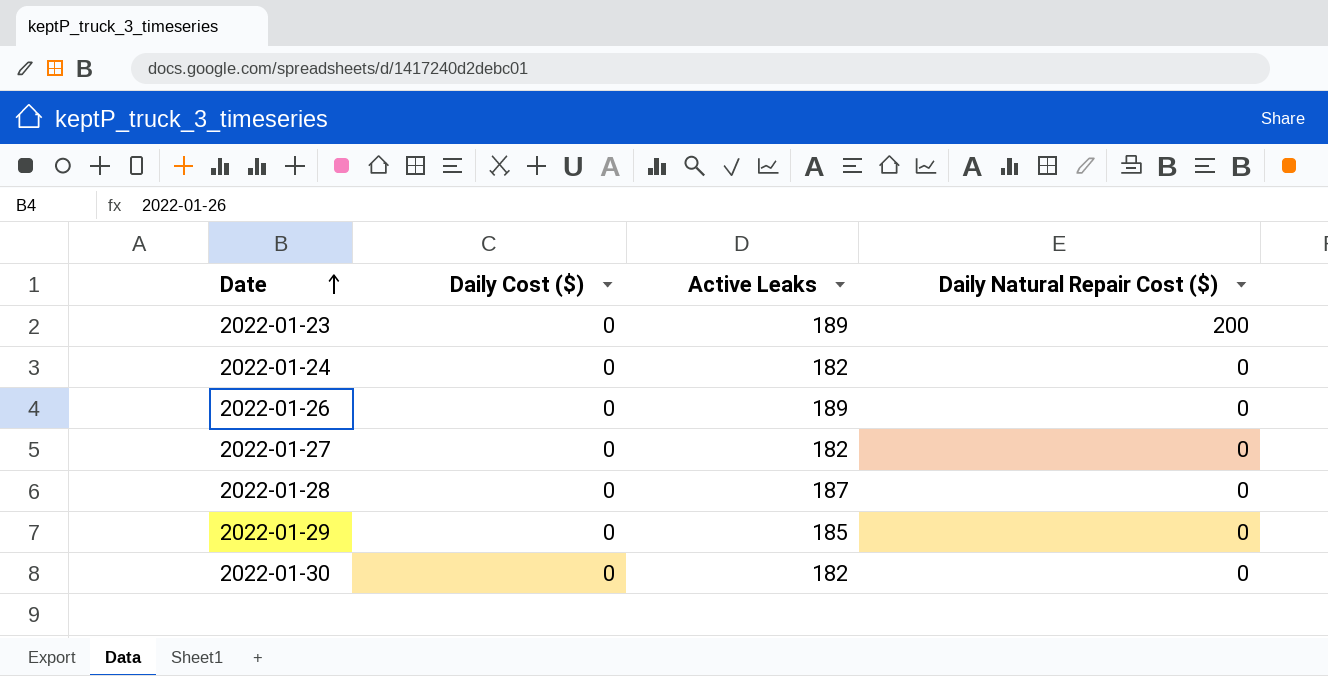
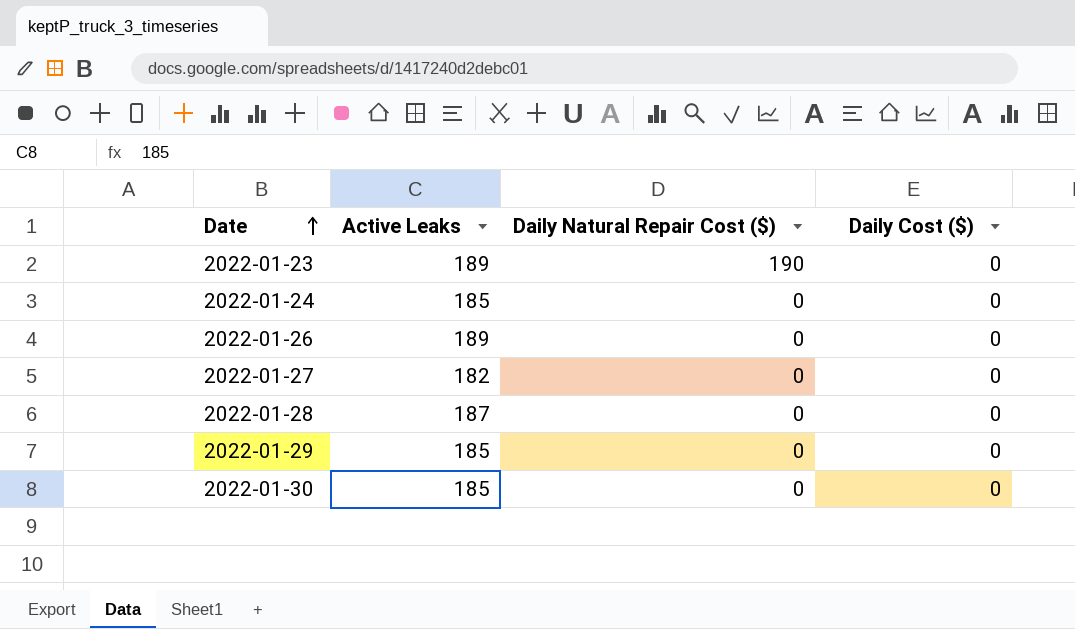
column Daily Cost ($) | position: 2 -> 4
2022-01-23 | Daily Natural Repair Cost ($): 200 -> 190
2022-01-24 | Active Leaks: 182 -> 185
2022-01-30 | Active Leaks: 182 -> 185

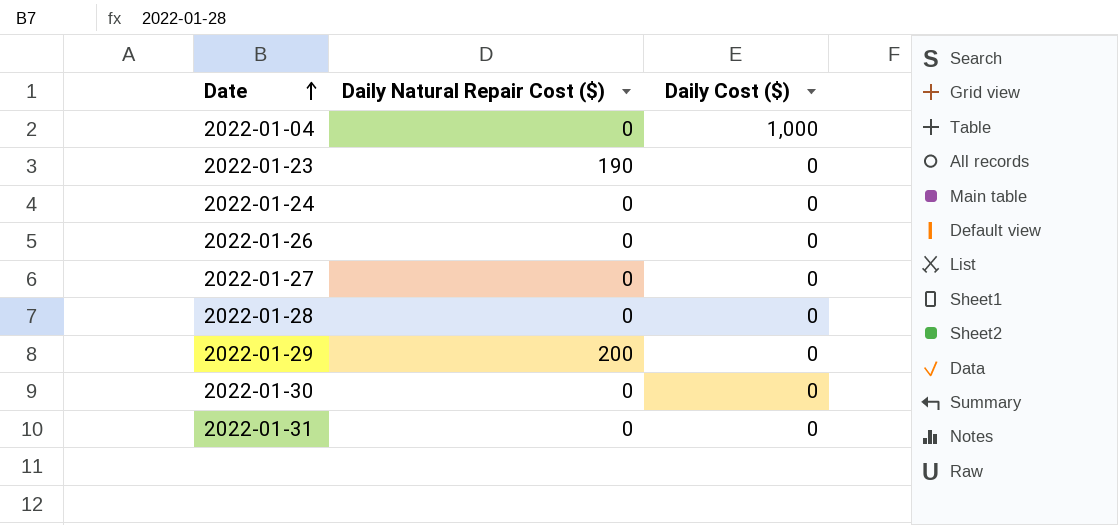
column Active Leaks | position: 2 -> none
row 2022-01-04: none -> 0 | 1,000
2022-01-29 | Daily Natural Repair Cost ($): 0 -> 200
row 2022-01-31: none -> 0 | 0

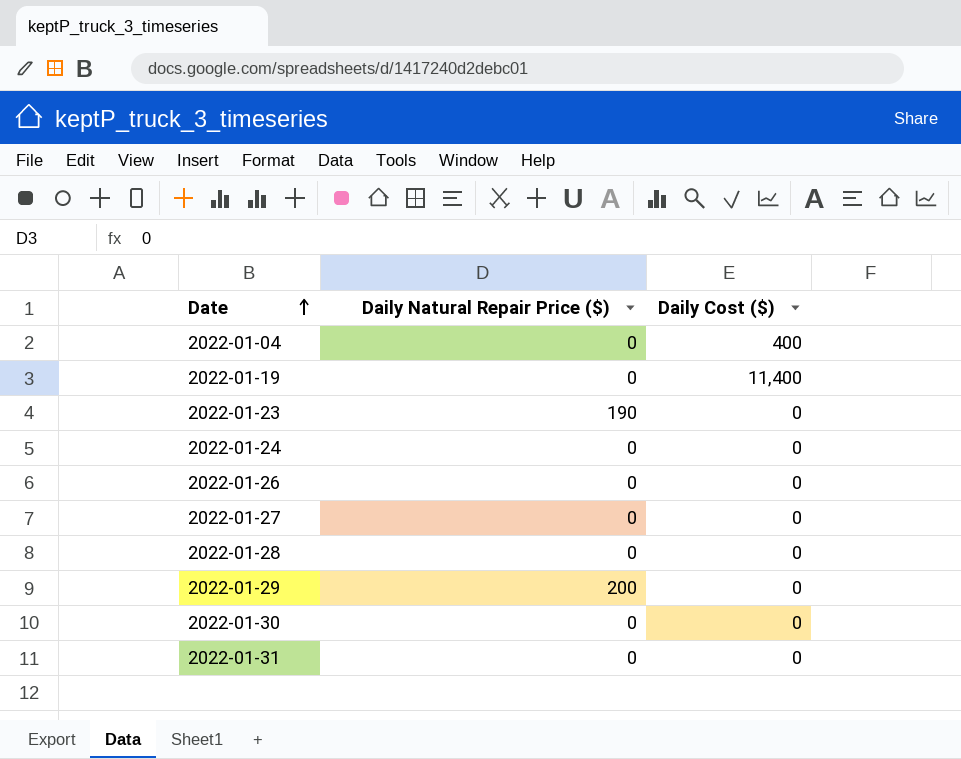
column name: Daily Natural Repair Cost ($) -> Daily Natural Repair Price ($)
2022-01-04 | Daily Cost ($): 1,000 -> 400
row 2022-01-19: none -> 0 | 11,400

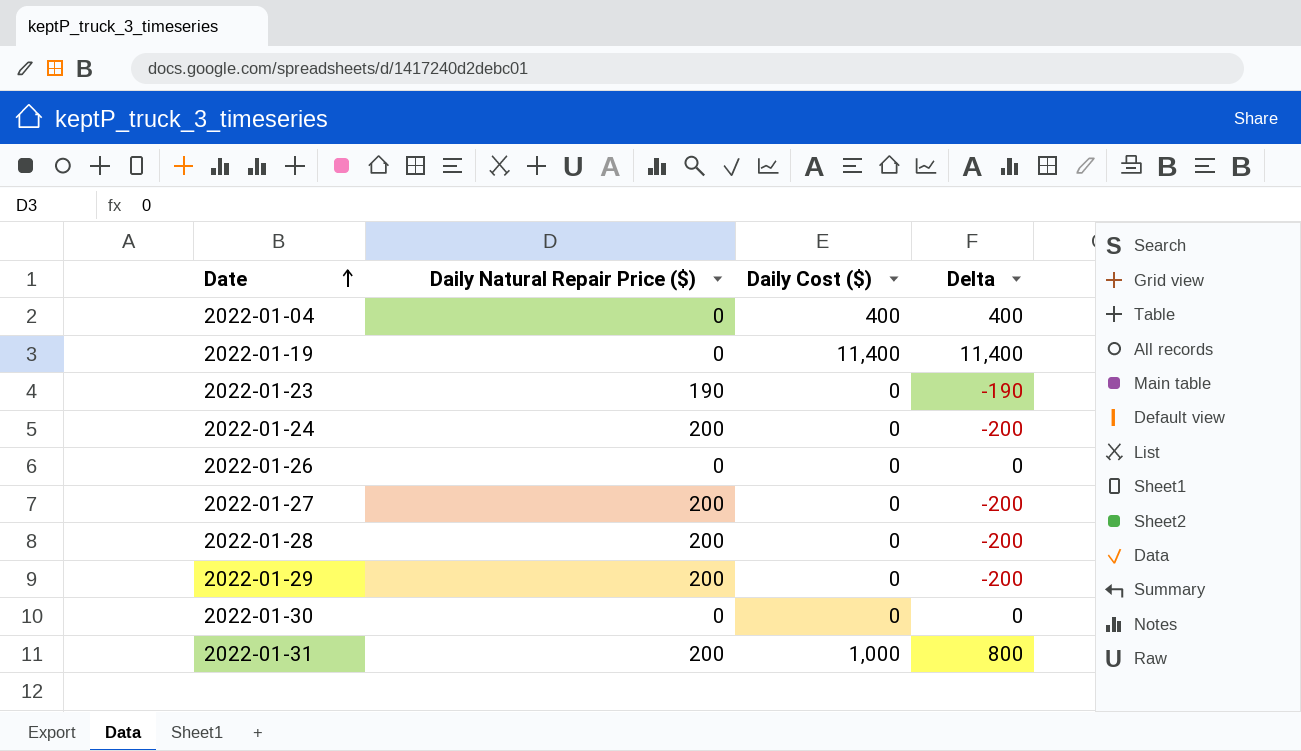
column Delta | formula: none -> [Daily Cost ($)] - [Daily Natural Repair Price ($)]
2022-01-24 | Daily Natural Repair Price ($): 0 -> 200
2022-01-27 | Daily Natural Repair Price ($): 0 -> 200
2022-01-28 | Daily Natural Repair Price ($): 0 -> 200
2022-01-31 | Daily Natural Repair Price ($): 0 -> 200
2022-01-31 | Daily Cost ($): 0 -> 1,000

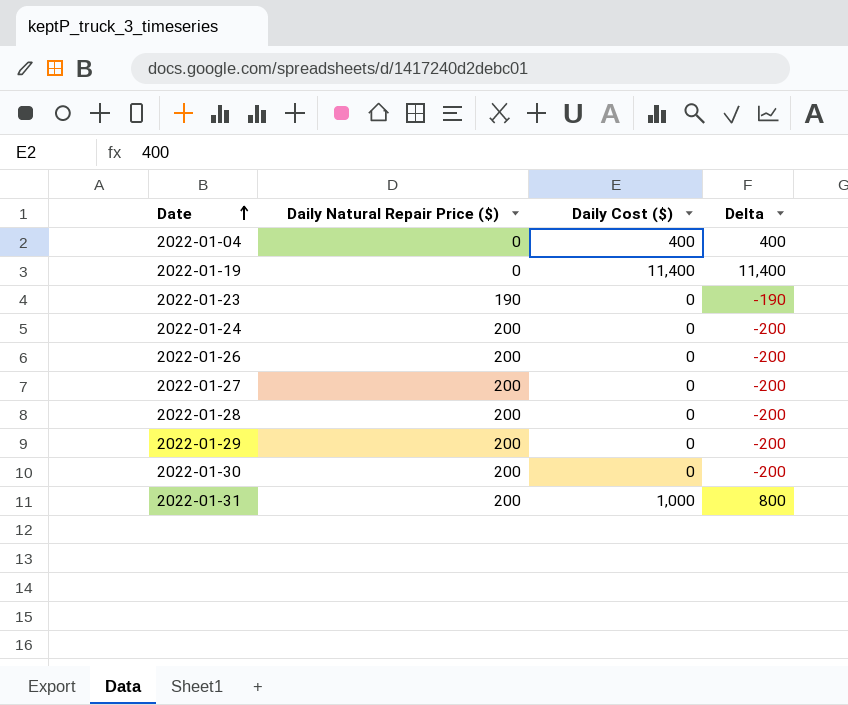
2022-01-26 | Daily Natural Repair Price ($): 0 -> 200
2022-01-26 | Delta: 0 -> -200
2022-01-30 | Daily Natural Repair Price ($): 0 -> 200
2022-01-30 | Delta: 0 -> -200

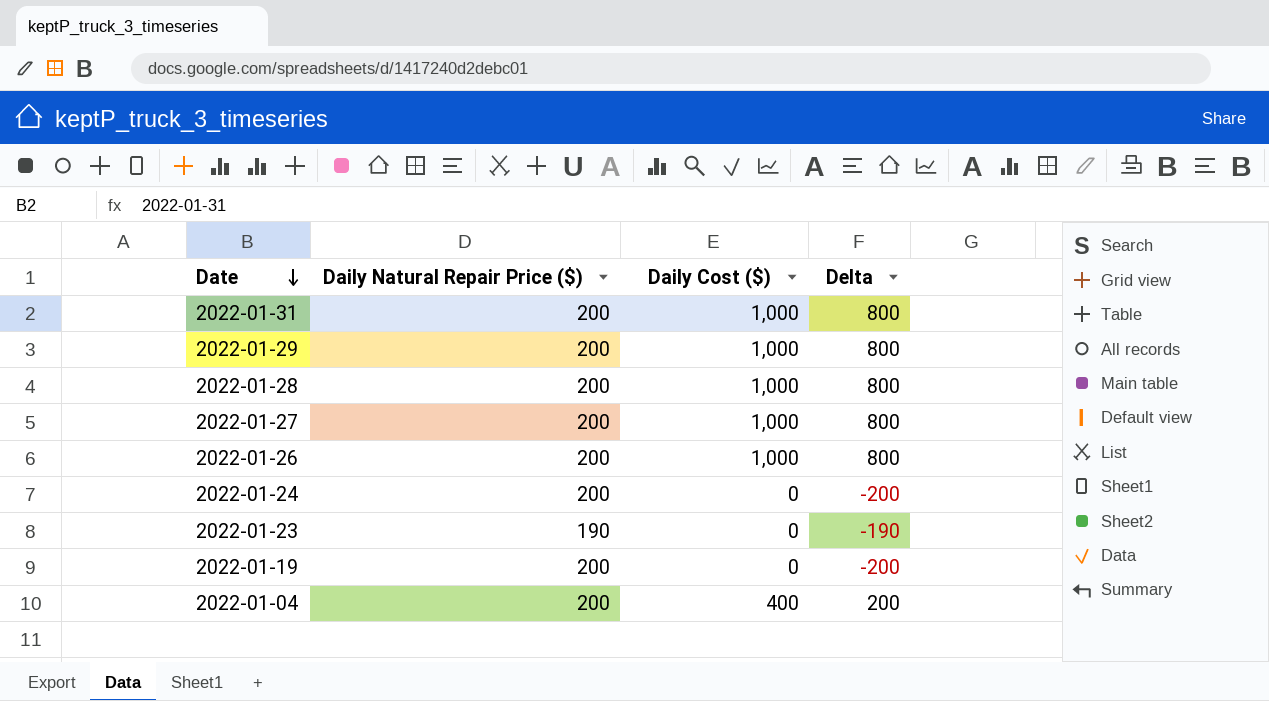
row order: Date ascending -> Date descending
row 2022-01-30: 200 | 0 | -200 -> none
2022-01-29 | Daily Cost ($): 0 -> 1,000
2022-01-29 | Delta: -200 -> 800
2022-01-28 | Daily Cost ($): 0 -> 1,000
2022-01-28 | Delta: -200 -> 800
2022-01-27 | Daily Cost ($): 0 -> 1,000
2022-01-27 | Delta: -200 -> 800
2022-01-26 | Daily Cost ($): 0 -> 1,000
2022-01-26 | Delta: -200 -> 800
2022-01-19 | Daily Natural Repair Price ($): 0 -> 200
2022-01-19 | Daily Cost ($): 11,400 -> 0
2022-01-19 | Delta: 11,400 -> -200
2022-01-04 | Daily Natural Repair Price ($): 0 -> 200
2022-01-04 | Delta: 400 -> 200

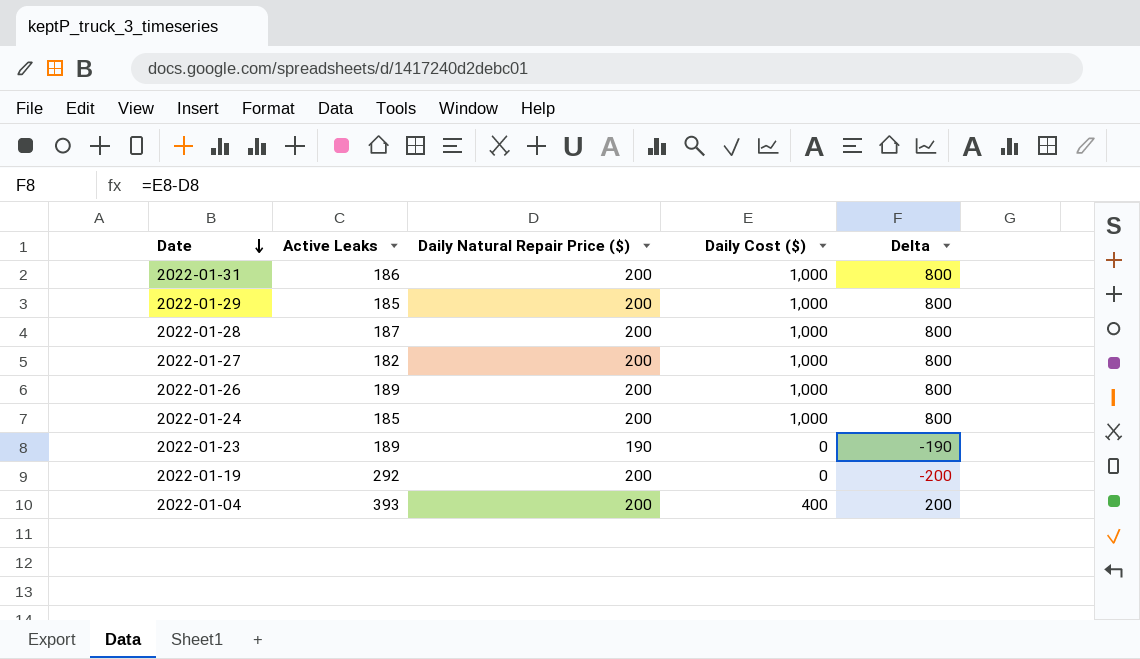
column Active Leaks | position: none -> 2
2022-01-24 | Daily Cost ($): 0 -> 1,000
2022-01-24 | Delta: -200 -> 800

